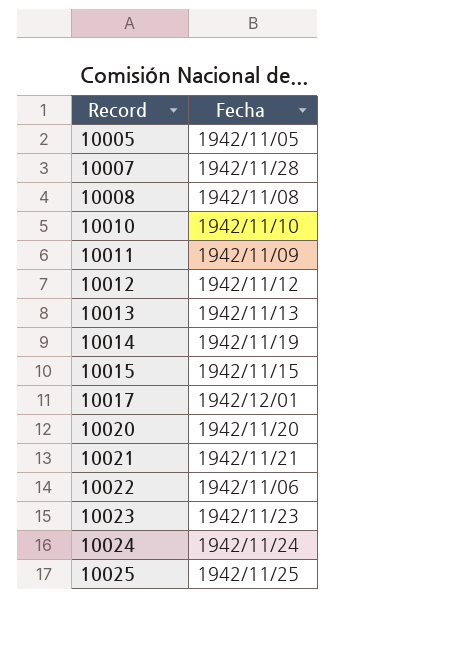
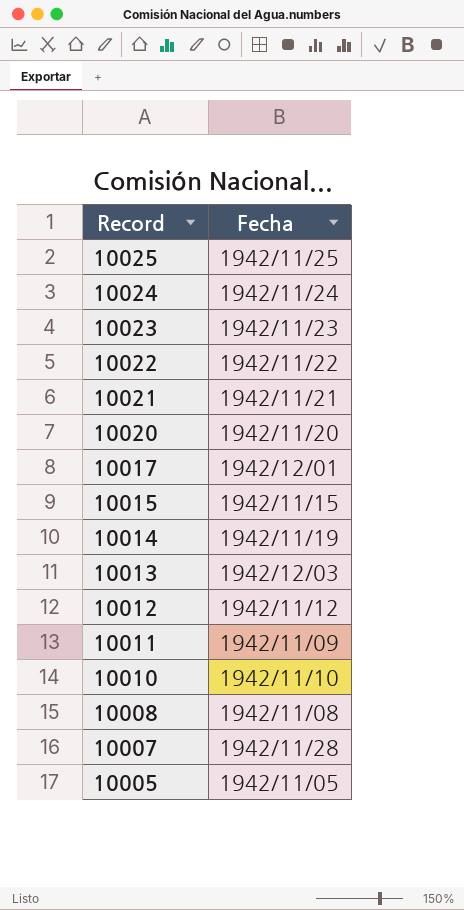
row order: Record ascending -> Record descending
10022 | Fecha: 1942/11/06 -> 1942/11/22
10013 | Fecha: 1942/11/13 -> 1942/12/03

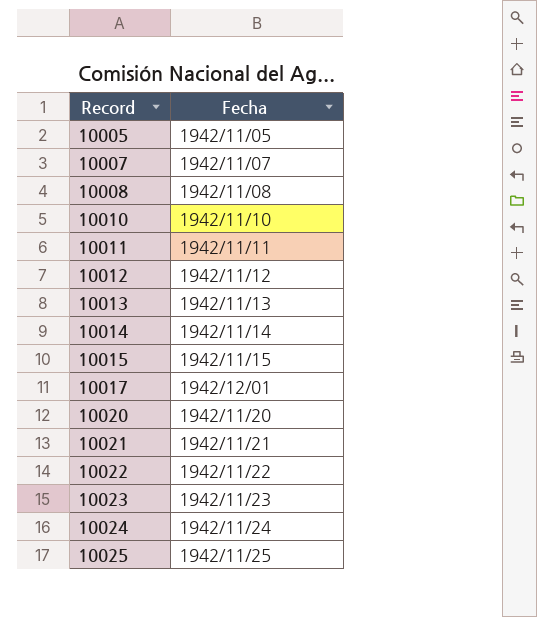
row order: Record descending -> Record ascending
10007 | Fecha: 1942/11/28 -> 1942/11/07
10011 | Fecha: 1942/11/09 -> 1942/11/11
10013 | Fecha: 1942/12/03 -> 1942/11/13
10014 | Fecha: 1942/11/19 -> 1942/11/14

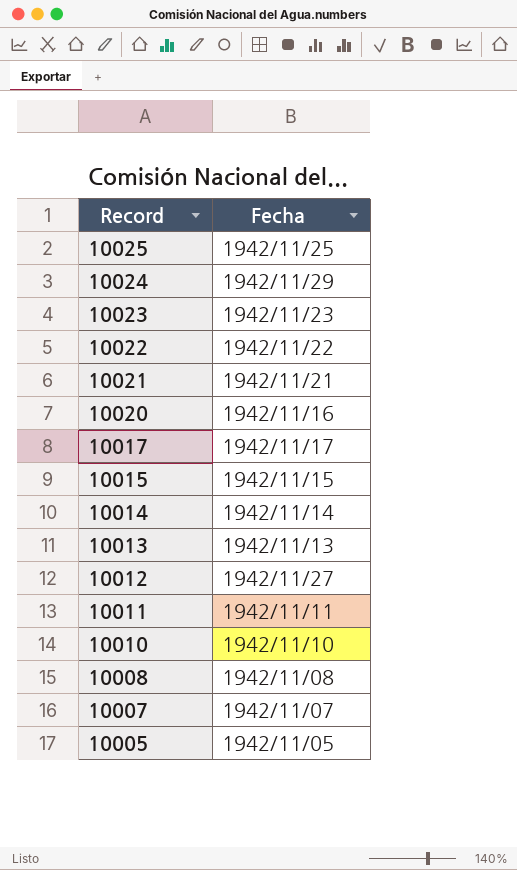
row order: Record ascending -> Record descending
10024 | Fecha: 1942/11/24 -> 1942/11/29
10020 | Fecha: 1942/11/20 -> 1942/11/16
10017 | Fecha: 1942/12/01 -> 1942/11/17
10012 | Fecha: 1942/11/12 -> 1942/11/27

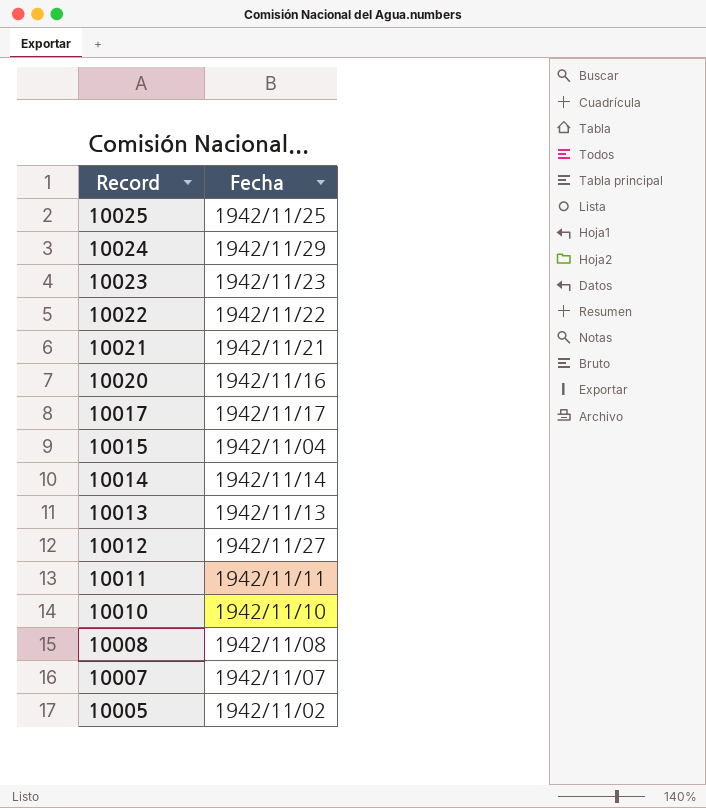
10015 | Fecha: 1942/11/15 -> 1942/11/04
10005 | Fecha: 1942/11/05 -> 1942/11/02

